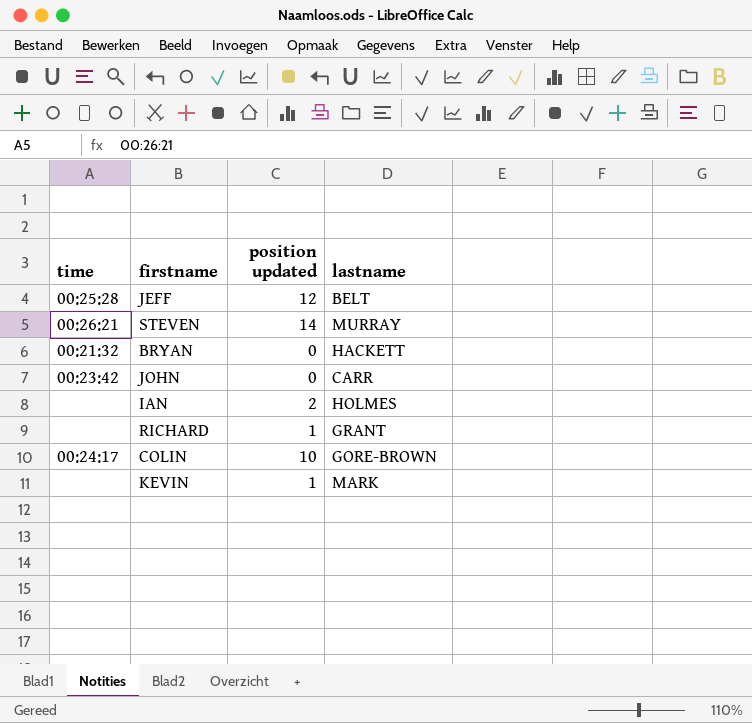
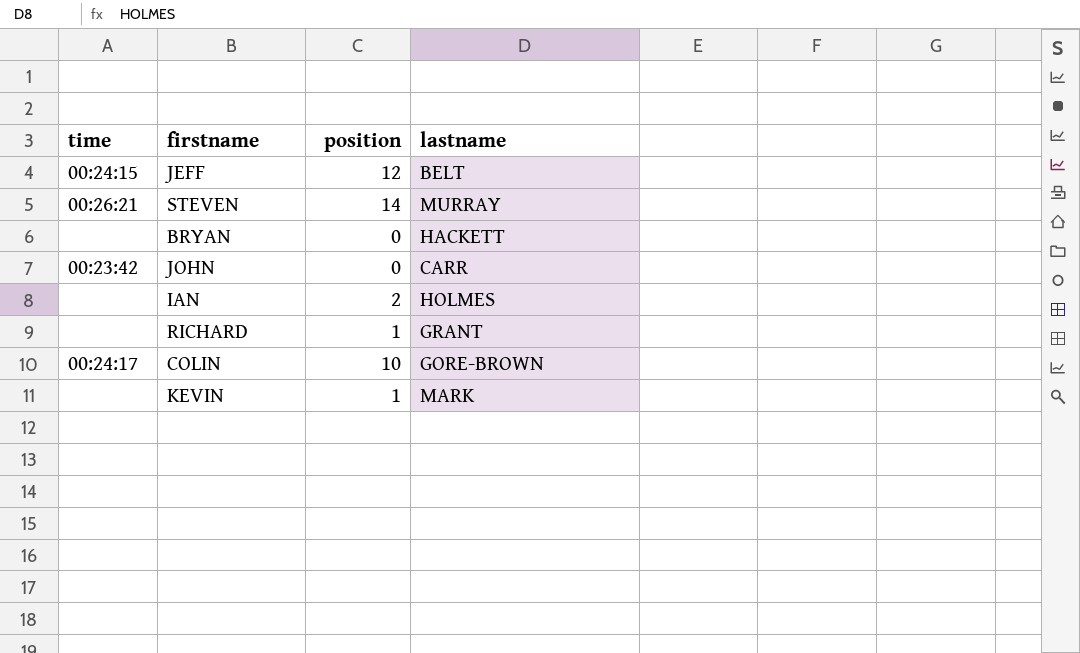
column name: position updated -> position
JEFF | time: 00:25:28 -> 00:24:15
BRYAN | time: 00:21:32 -> none

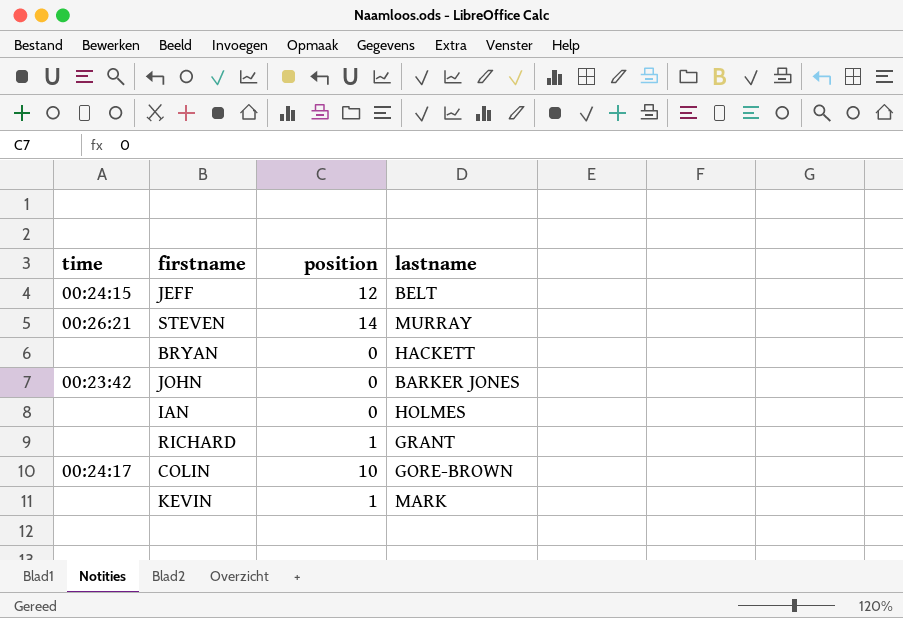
JOHN | lastname: CARR -> BARKER JONES
IAN | position: 2 -> 0

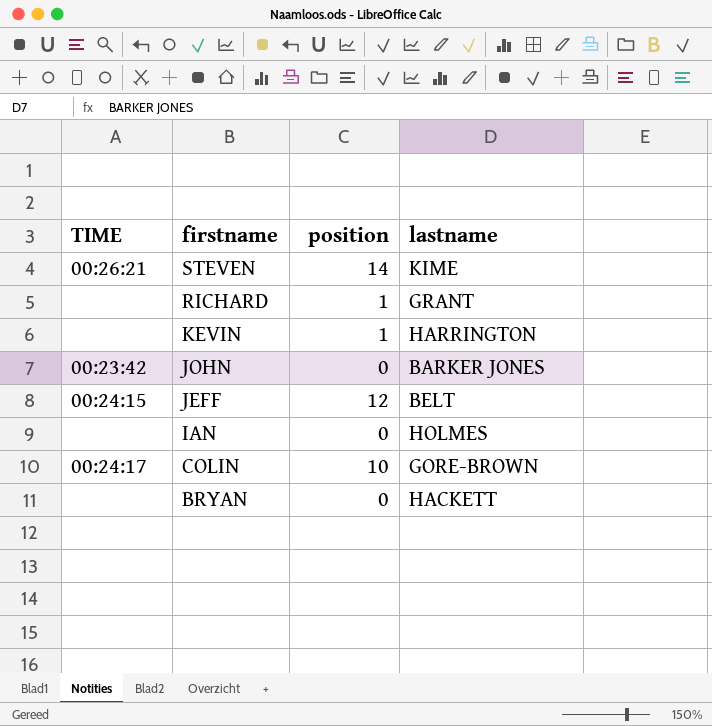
row order: none -> firstname descending
column name: time -> TIME
STEVEN | lastname: MURRAY -> KIME
KEVIN | lastname: MARK -> HARRINGTON

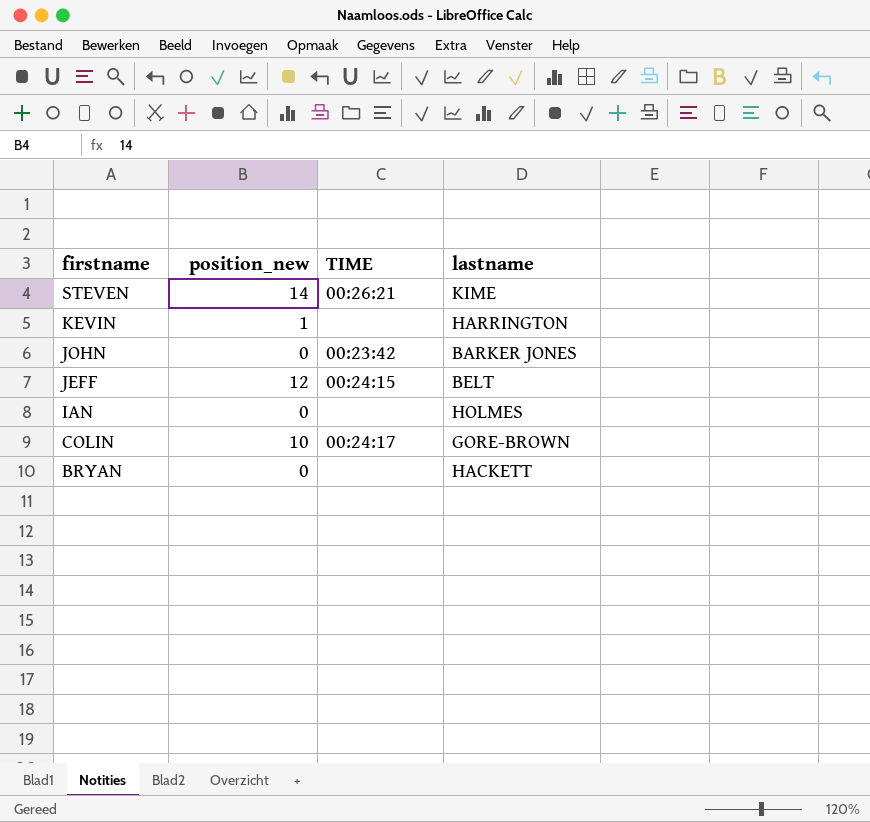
column name: position -> position_new
column TIME | position: 1 -> 3
row RICHARD: none | 1 | GRANT -> none

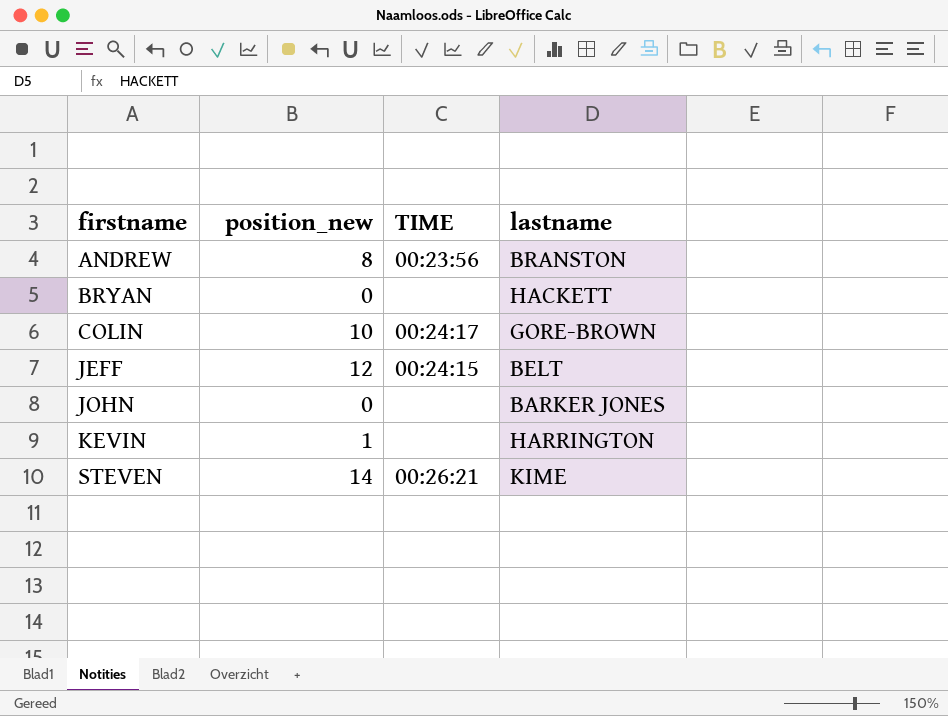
row order: firstname descending -> firstname ascending
row IAN: 0 | none | HOLMES -> none
row ANDREW: none -> 8 | 00:23:56 | BRANSTON
JOHN | TIME: 00:23:42 -> none

